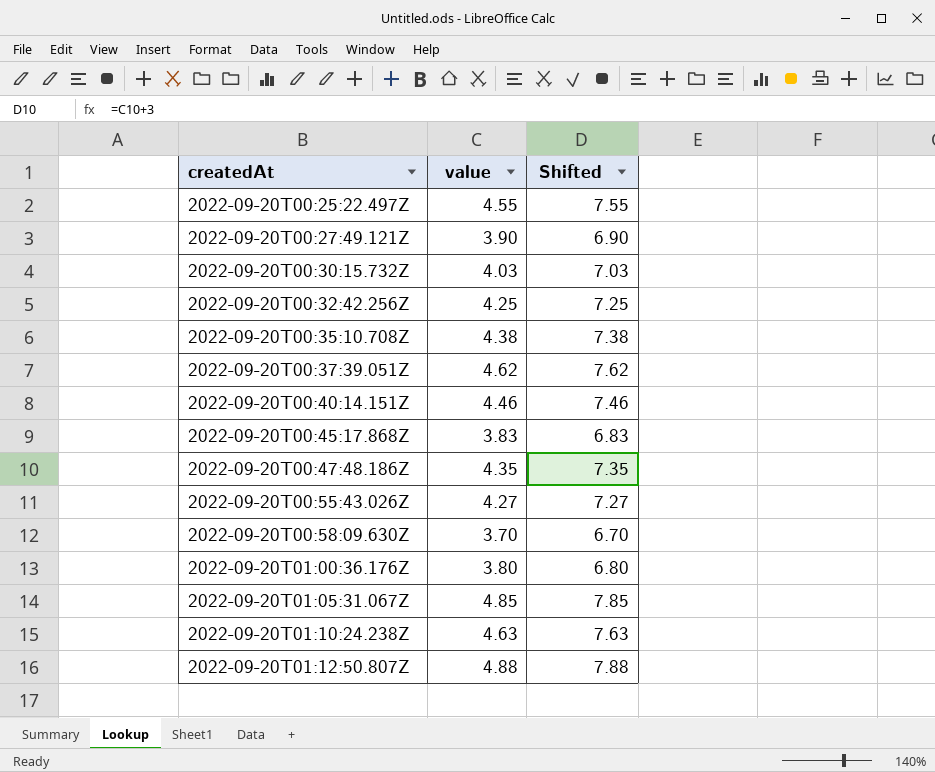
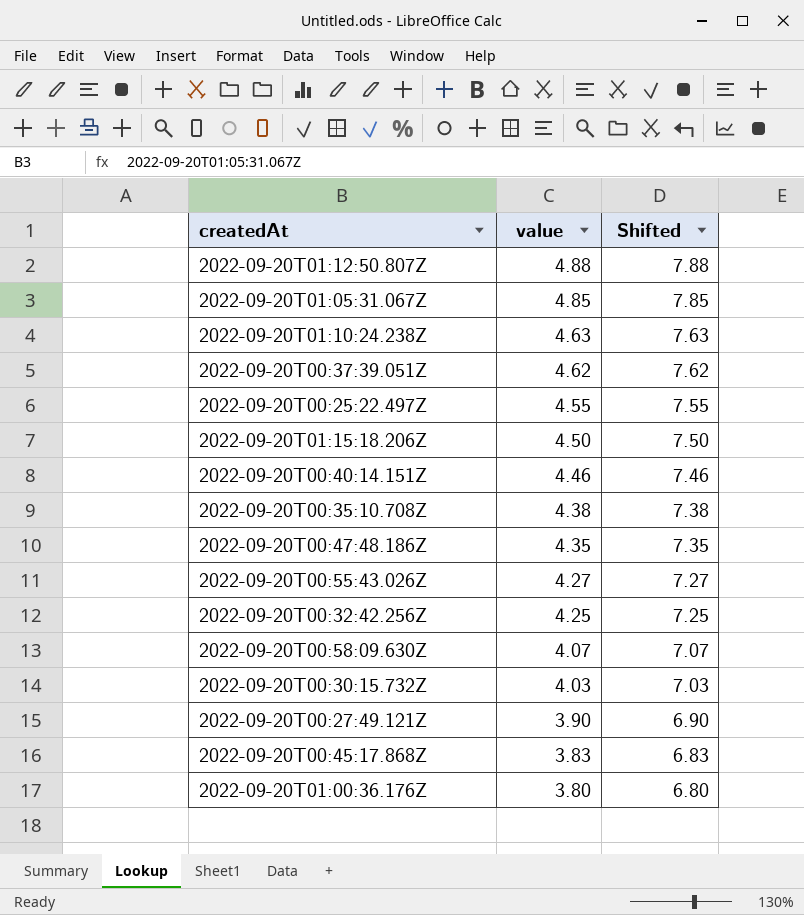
row order: createdAt ascending -> value descending
row 2022-09-20T01:15:18.206Z: none -> 4.50 | 7.50
2022-09-20T00:58:09.630Z | value: 3.70 -> 4.07
2022-09-20T00:58:09.630Z | Shifted: 6.70 -> 7.07

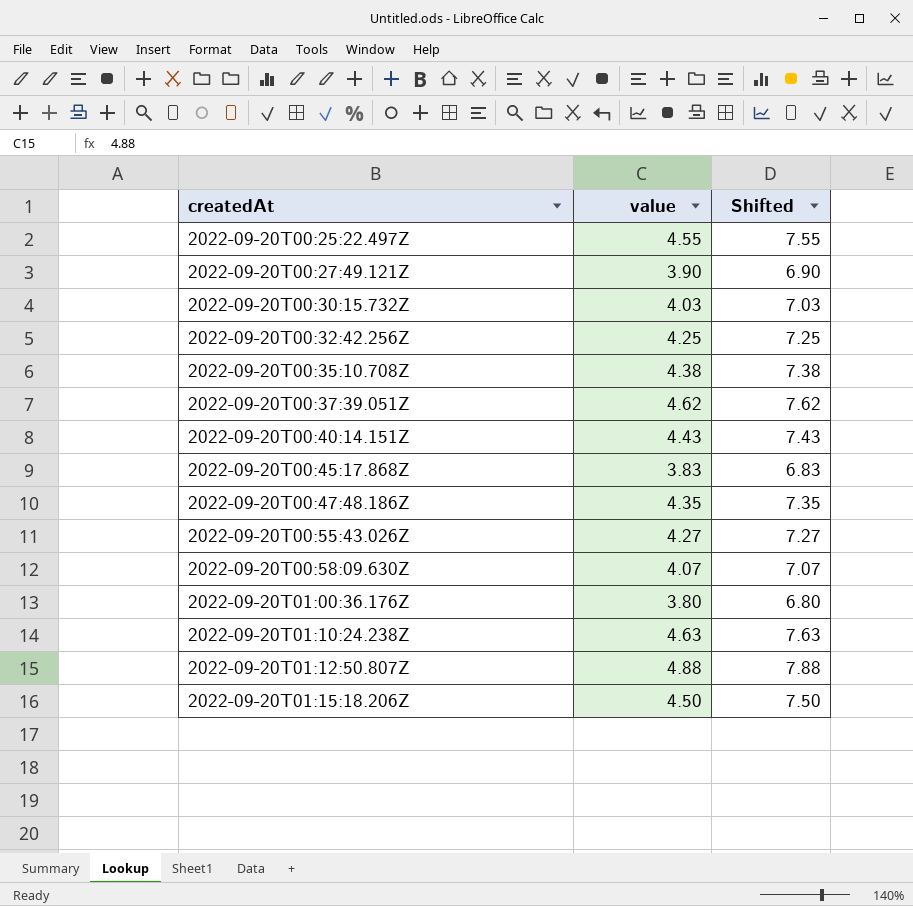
row order: value descending -> createdAt ascending
row 2022-09-20T01:05:31.067Z: 4.85 | 7.85 -> none
2022-09-20T00:40:14.151Z | value: 4.46 -> 4.43
2022-09-20T00:40:14.151Z | Shifted: 7.46 -> 7.43

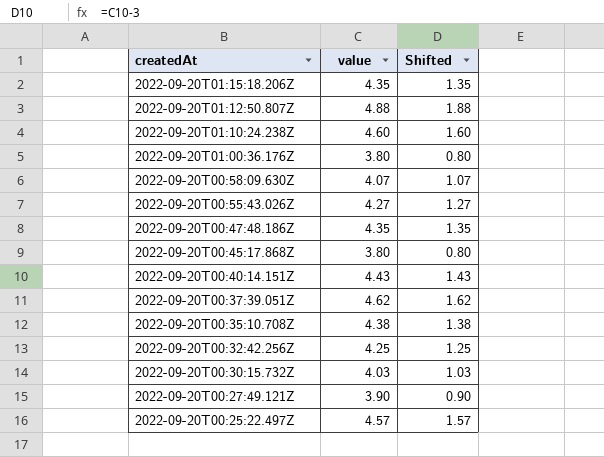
row order: createdAt ascending -> createdAt descending
column Shifted | formula: [value] + 3 -> [value] - 3
2022-09-20T01:15:18.206Z | value: 4.50 -> 4.35
2022-09-20T01:10:24.238Z | value: 4.63 -> 4.60
2022-09-20T00:45:17.868Z | value: 3.83 -> 3.80
2022-09-20T00:25:22.497Z | value: 4.55 -> 4.57

